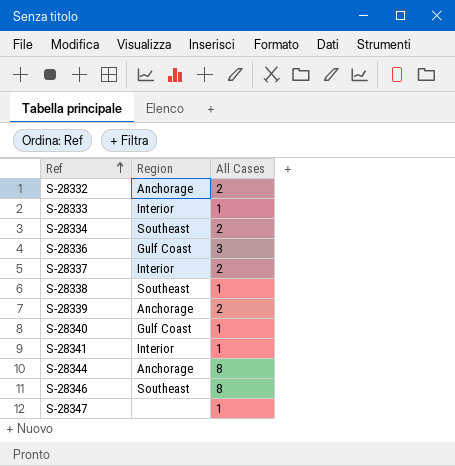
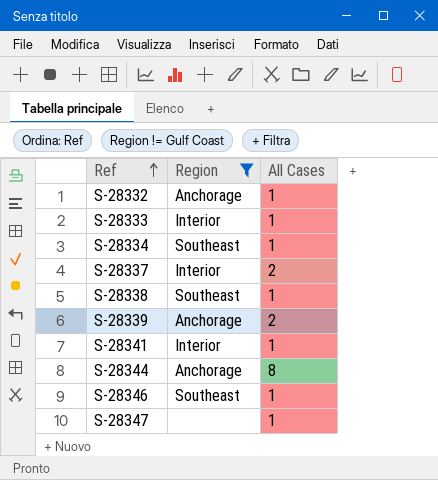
filter: none -> Region != Gulf Coast
S-28332 | All Cases: 2 -> 1
S-28334 | All Cases: 2 -> 1
S-28346 | All Cases: 8 -> 1

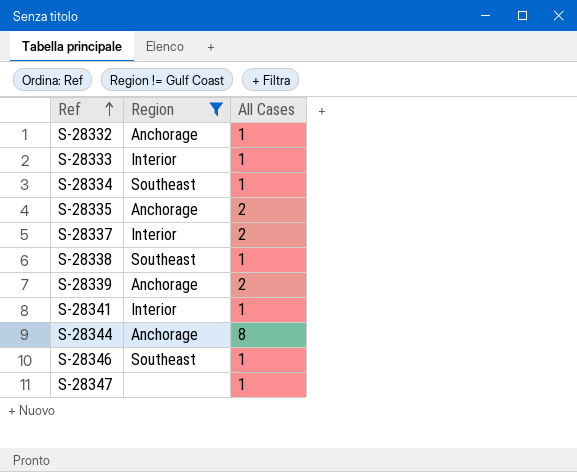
row S-28335: none -> Anchorage | 2

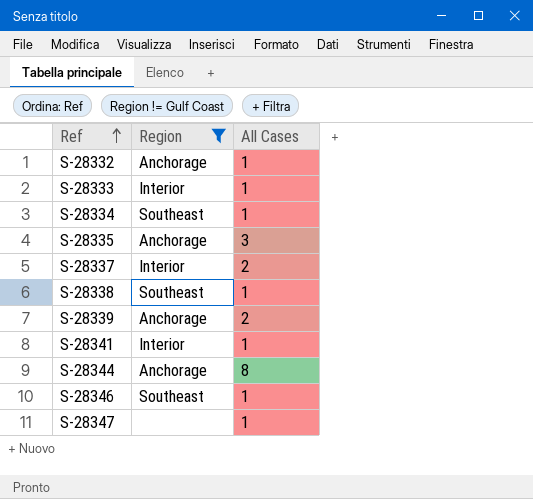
S-28335 | All Cases: 2 -> 3

